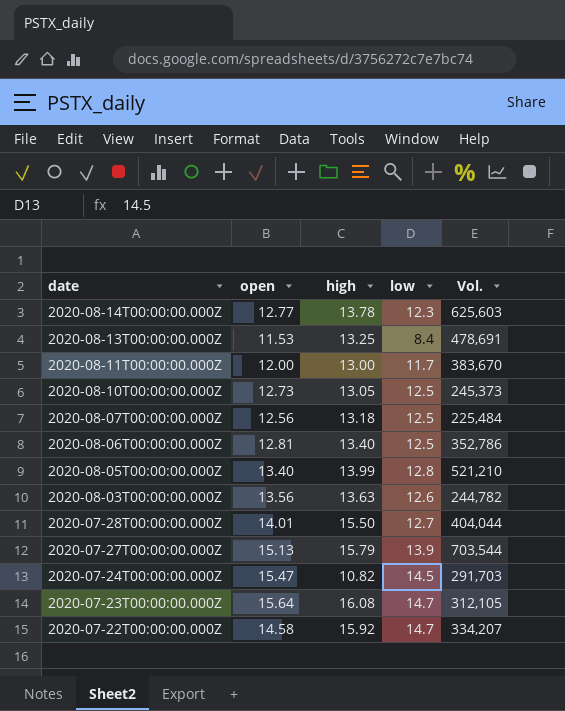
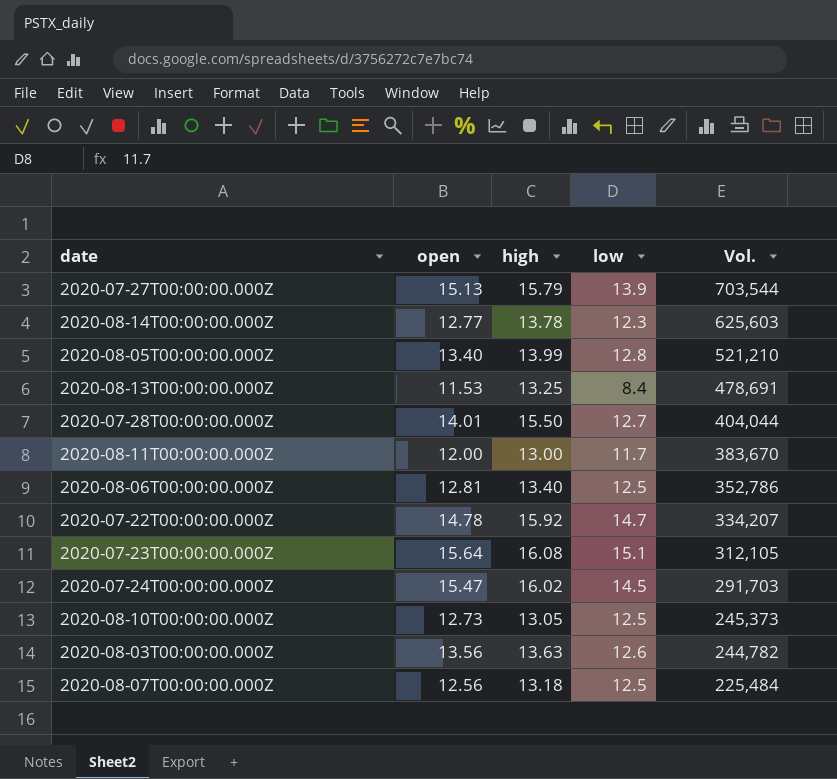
row order: date descending -> Vol. descending
2020-07-22T00:00:00.000Z | open: 14.58 -> 14.78
2020-07-23T00:00:00.000Z | low: 14.7 -> 15.1
2020-07-24T00:00:00.000Z | high: 10.82 -> 16.02

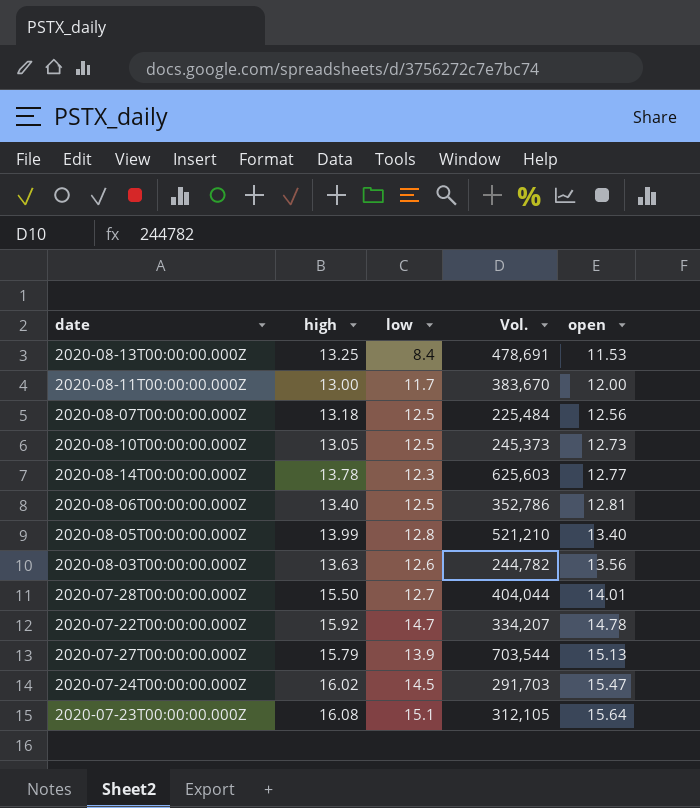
row order: Vol. descending -> open ascending
column open | position: 2 -> 5

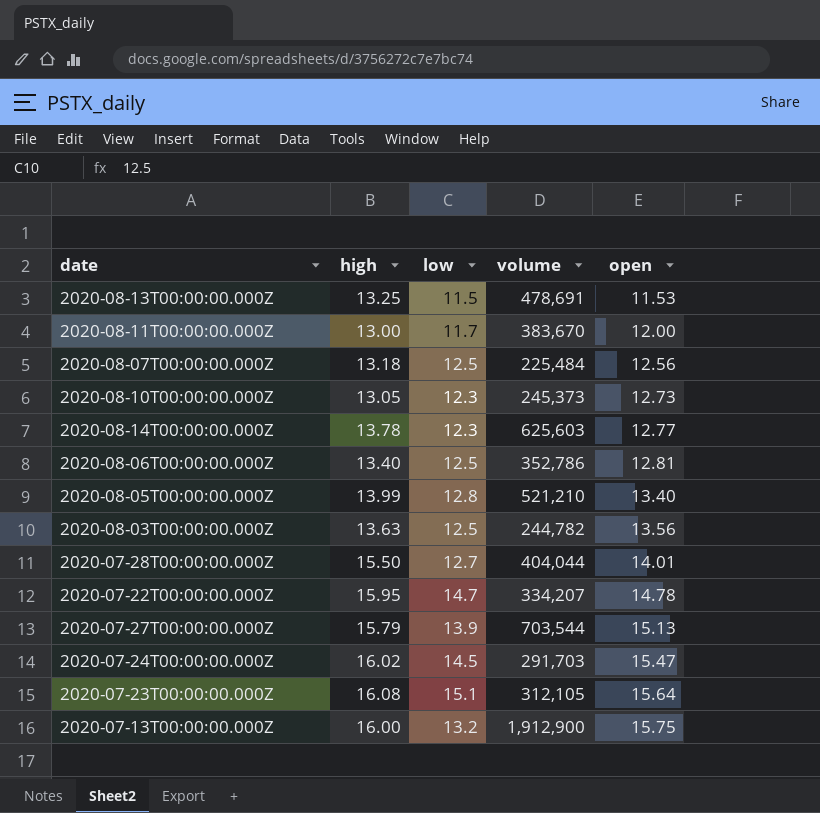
column name: Vol. -> volume
2020-08-13T00:00:00.000Z | low: 8.4 -> 11.5
2020-08-10T00:00:00.000Z | low: 12.5 -> 12.3
2020-08-03T00:00:00.000Z | low: 12.6 -> 12.5
2020-07-22T00:00:00.000Z | high: 15.92 -> 15.95
row 2020-07-13T00:00:00.000Z: none -> 16.00 | 13.2 | 1,912,900 | 15.75

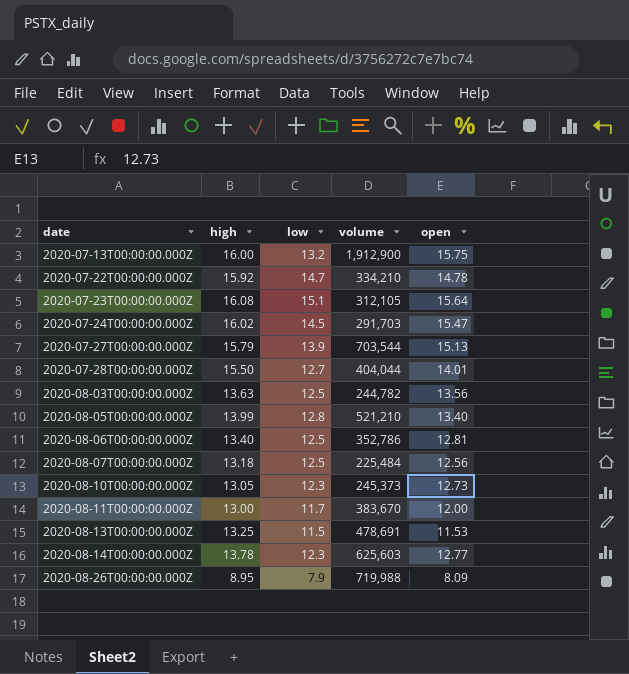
row order: open ascending -> date ascending
2020-07-22T00:00:00.000Z | high: 15.95 -> 15.92
2020-07-22T00:00:00.000Z | volume: 334,207 -> 334,210
row 2020-08-26T00:00:00.000Z: none -> 8.95 | 7.9 | 719,988 | 8.09

